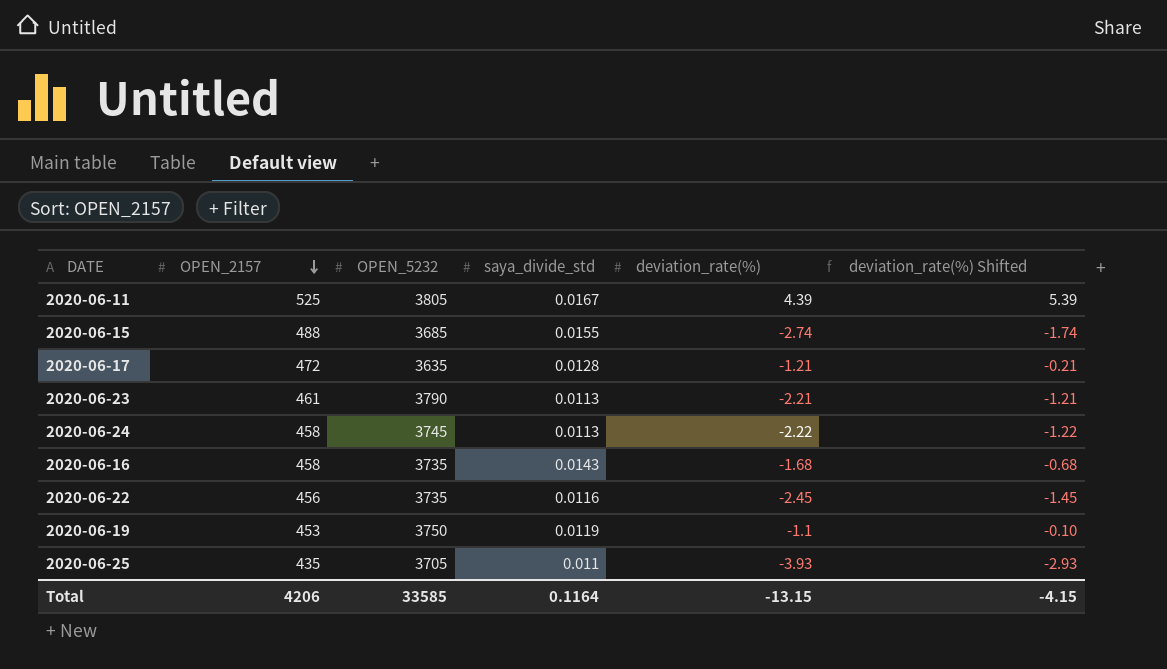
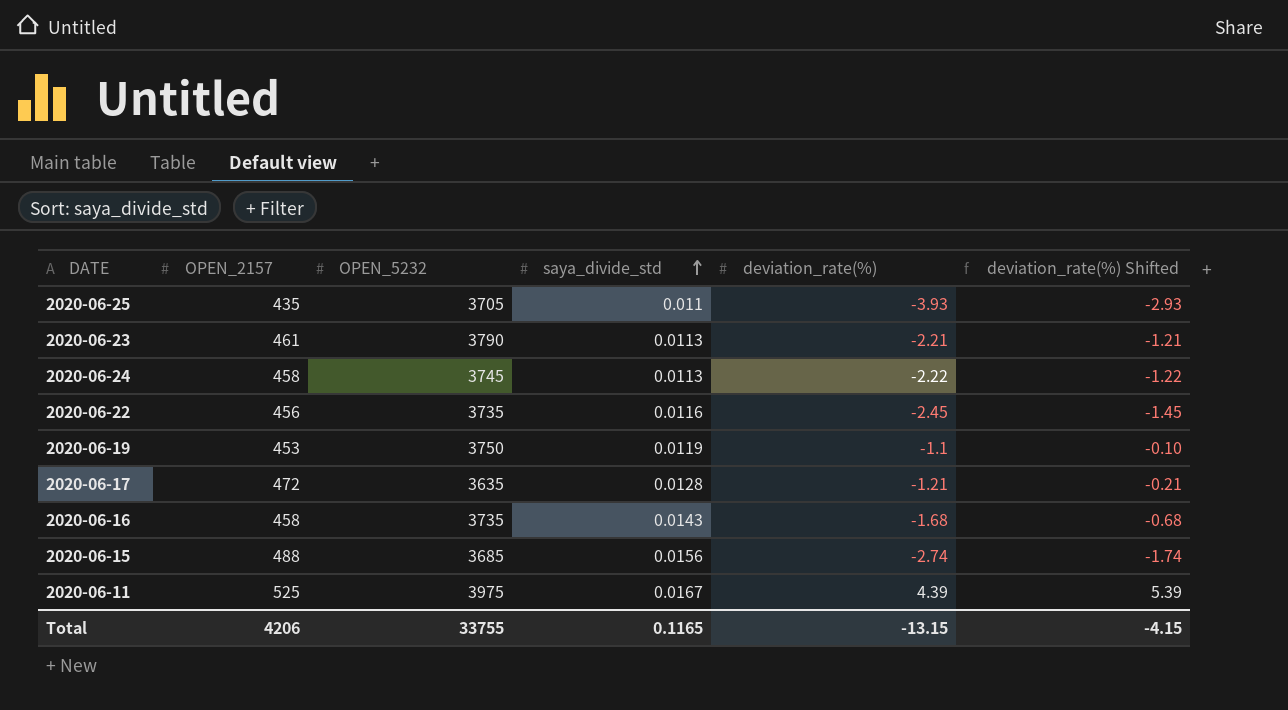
row order: OPEN_2157 descending -> saya_divide_std ascending
2020-06-15 | saya_divide_std: 0.0155 -> 0.0156
2020-06-11 | OPEN_5232: 3805 -> 3975
Total | OPEN_5232: 33585 -> 33755
Total | saya_divide_std: 0.1164 -> 0.1165

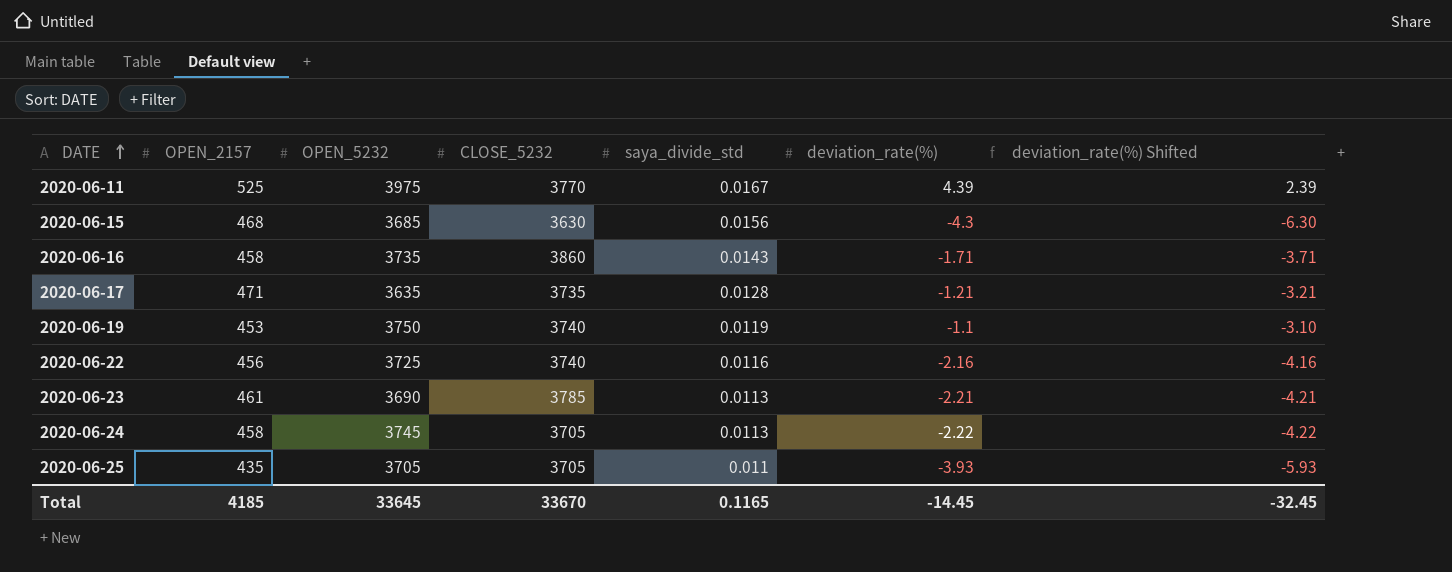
row order: saya_divide_std ascending -> DATE ascending
column CLOSE_5232 | position: none -> 4
column deviation_rate(%) Shifted | formula: [deviation_rate(%)] + 1 -> [deviation_rate(%)] - 2
2020-06-15 | OPEN_2157: 488 -> 468
2020-06-15 | deviation_rate(%): -2.74 -> -4.3
2020-06-16 | deviation_rate(%): -1.68 -> -1.71
2020-06-17 | OPEN_2157: 472 -> 471
2020-06-22 | OPEN_5232: 3735 -> 3725
2020-06-22 | deviation_rate(%): -2.45 -> -2.16
2020-06-23 | OPEN_5232: 3790 -> 3690
Total | OPEN_2157: 4206 -> 4185
Total | OPEN_5232: 33755 -> 33645
Total | deviation_rate(%): -13.15 -> -14.45
Total | deviation_rate(%) Shifted: -4.15 -> -32.45

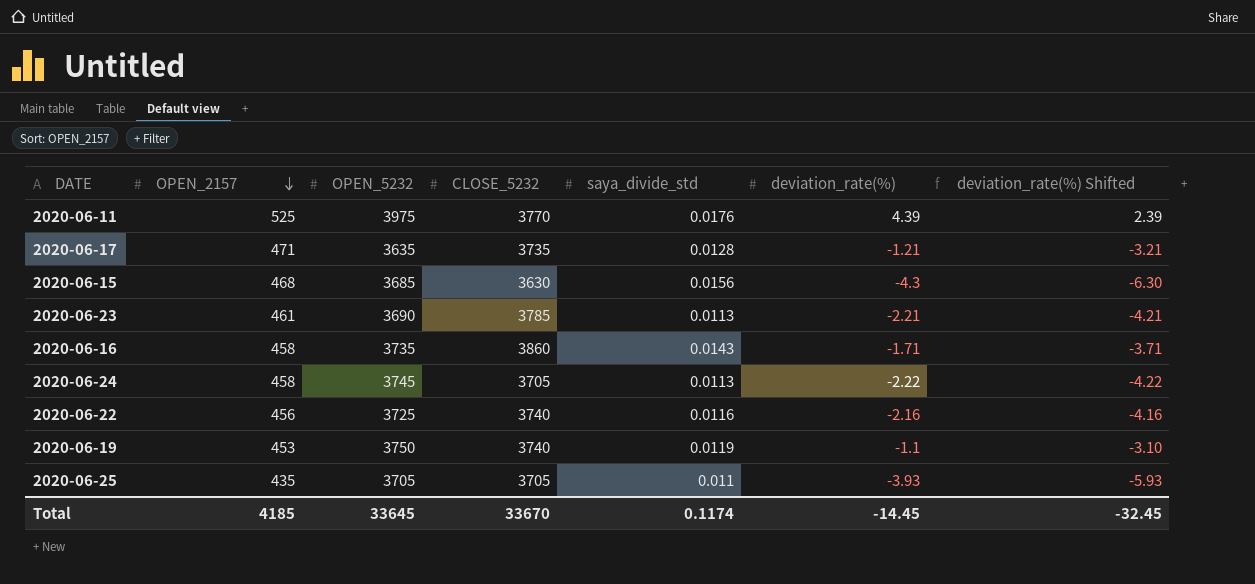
row order: DATE ascending -> OPEN_2157 descending
2020-06-11 | saya_divide_std: 0.0167 -> 0.0176
Total | saya_divide_std: 0.1165 -> 0.1174

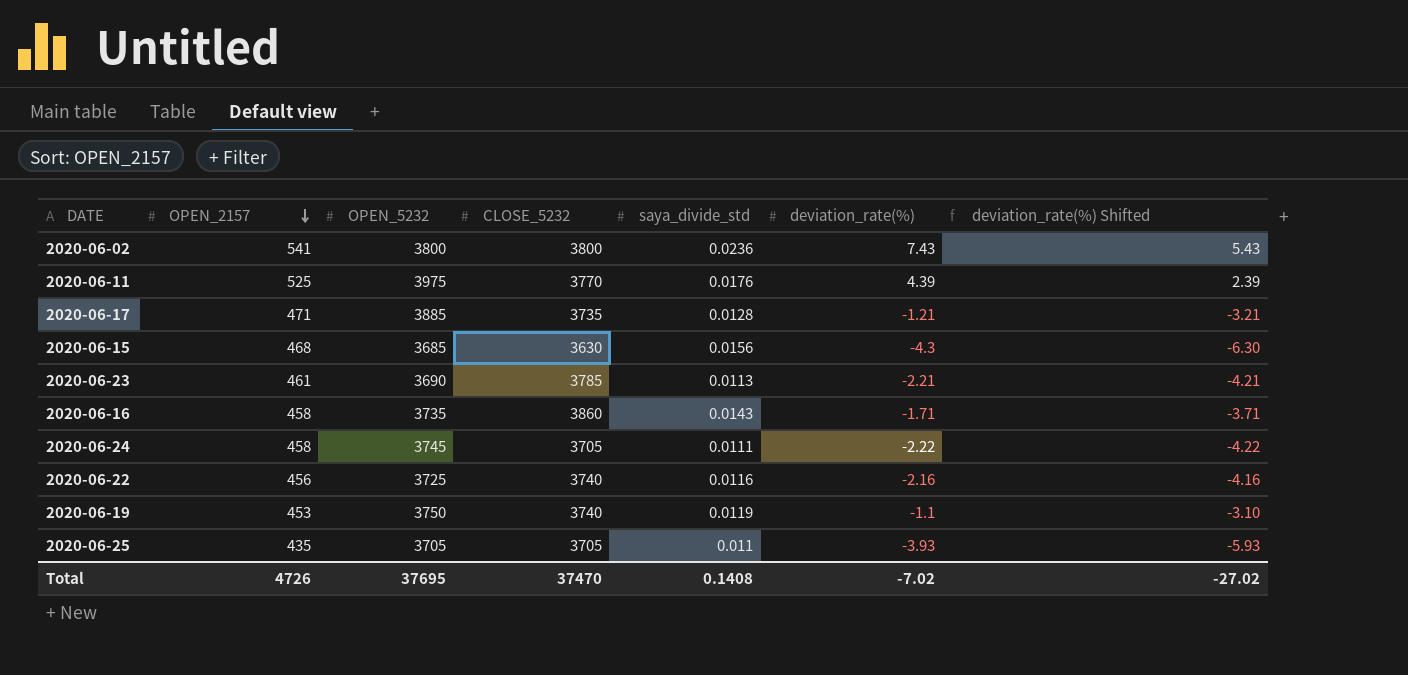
row 2020-06-02: none -> 541 | 3800 | 3800 | 0.0236 | 7.43 | 5.43
2020-06-17 | OPEN_5232: 3635 -> 3885
2020-06-24 | saya_divide_std: 0.0113 -> 0.0111
Total | OPEN_2157: 4185 -> 4726
Total | OPEN_5232: 33645 -> 37695
Total | CLOSE_5232: 33670 -> 37470
Total | saya_divide_std: 0.1174 -> 0.1408
Total | deviation_rate(%): -14.45 -> -7.02
Total | deviation_rate(%) Shifted: -32.45 -> -27.02

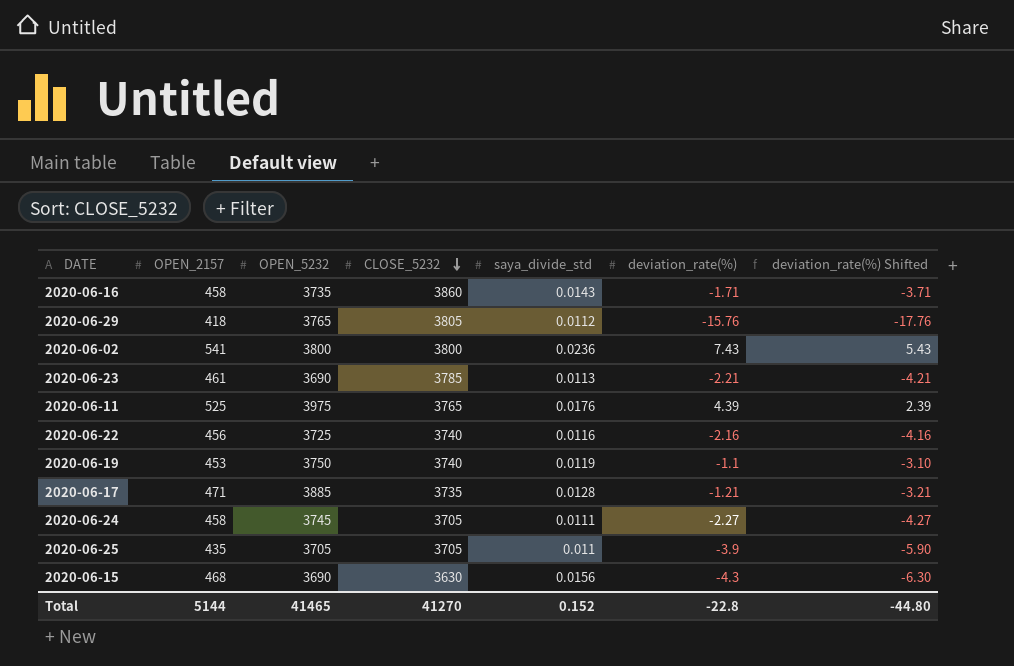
row order: OPEN_2157 descending -> CLOSE_5232 descending
row 2020-06-29: none -> 418 | 3765 | 3805 | 0.0112 | -15.76 | -17.76
2020-06-11 | CLOSE_5232: 3770 -> 3765
2020-06-24 | deviation_rate(%): -2.22 -> -2.27
2020-06-24 | deviation_rate(%) Shifted: -4.22 -> -4.27
2020-06-25 | deviation_rate(%): -3.93 -> -3.9
2020-06-25 | deviation_rate(%) Shifted: -5.93 -> -5.90
2020-06-15 | OPEN_5232: 3685 -> 3690
Total | OPEN_2157: 4726 -> 5144
Total | OPEN_5232: 37695 -> 41465
Total | CLOSE_5232: 37470 -> 41270
Total | saya_divide_std: 0.1408 -> 0.152
Total | deviation_rate(%): -7.02 -> -22.8
Total | deviation_rate(%) Shifted: -27.02 -> -44.80

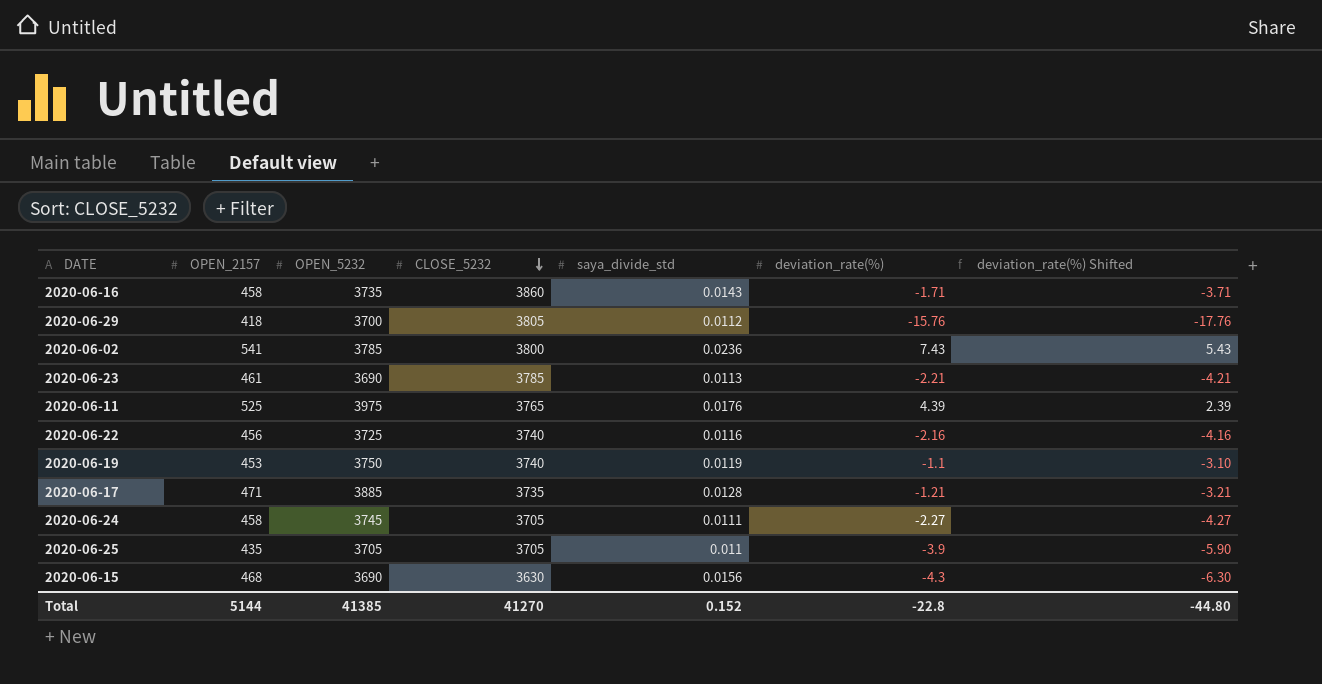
2020-06-29 | OPEN_5232: 3765 -> 3700
2020-06-02 | OPEN_5232: 3800 -> 3785
Total | OPEN_5232: 41465 -> 41385

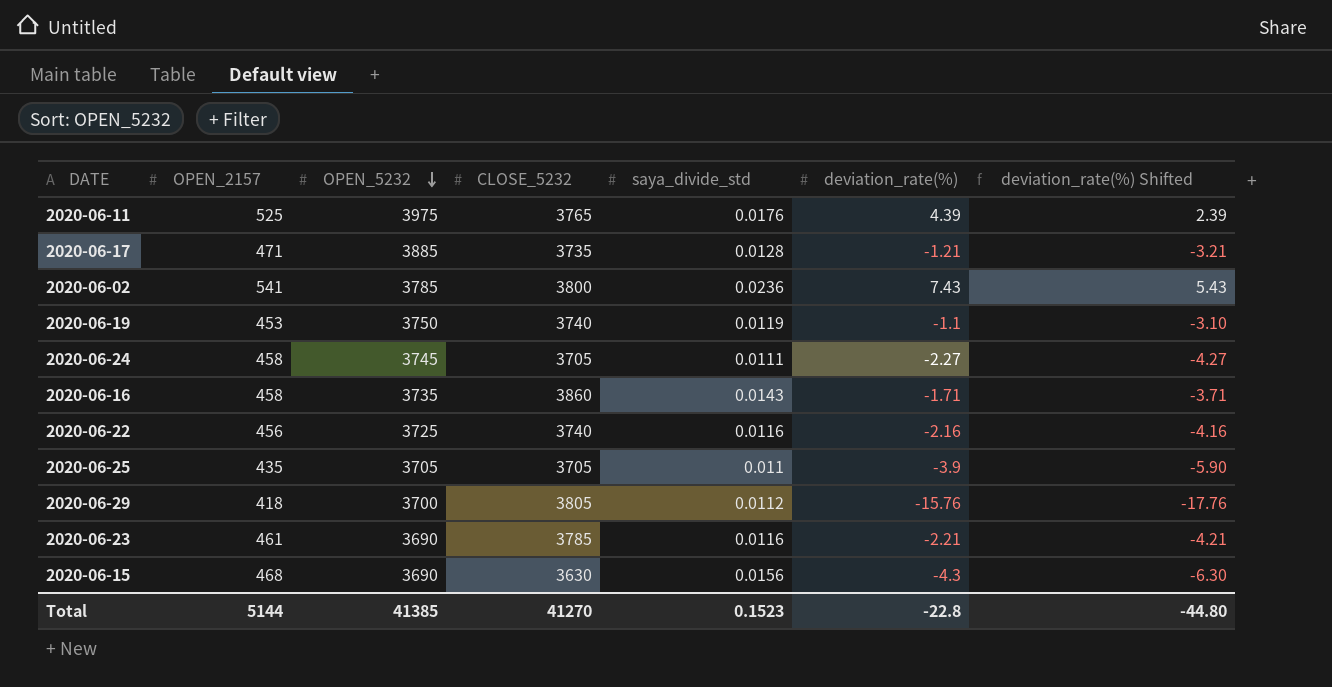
row order: CLOSE_5232 descending -> OPEN_5232 descending
2020-06-23 | saya_divide_std: 0.0113 -> 0.0116
Total | saya_divide_std: 0.152 -> 0.1523

